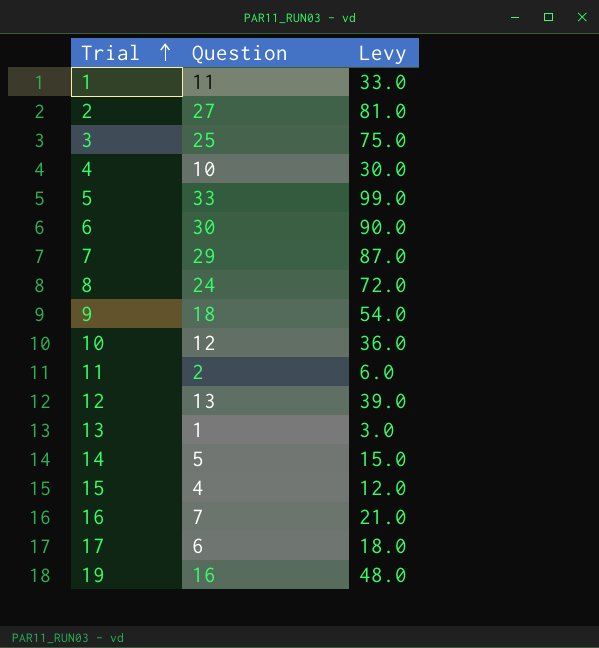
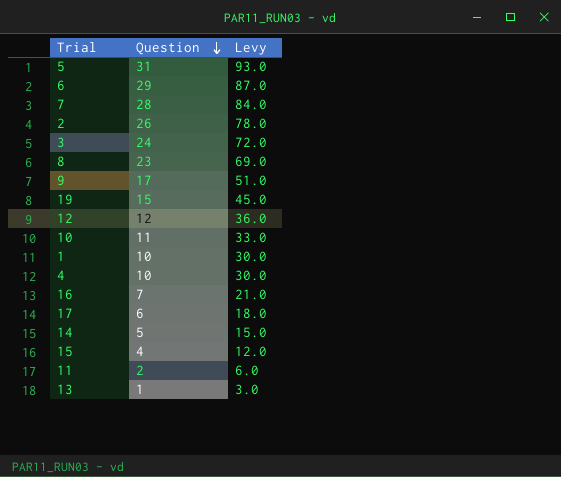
row order: Trial ascending -> Question descending
5 | Question: 33 -> 31
5 | Levy: 99.0 -> 93.0
6 | Question: 30 -> 29
6 | Levy: 90.0 -> 87.0
7 | Question: 29 -> 28
7 | Levy: 87.0 -> 84.0
2 | Question: 27 -> 26
2 | Levy: 81.0 -> 78.0
3 | Question: 25 -> 24
3 | Levy: 75.0 -> 72.0
8 | Question: 24 -> 23
8 | Levy: 72.0 -> 69.0
9 | Question: 18 -> 17
9 | Levy: 54.0 -> 51.0
19 | Question: 16 -> 15
19 | Levy: 48.0 -> 45.0
12 | Question: 13 -> 12
12 | Levy: 39.0 -> 36.0
10 | Question: 12 -> 11
10 | Levy: 36.0 -> 33.0
1 | Question: 11 -> 10
1 | Levy: 33.0 -> 30.0

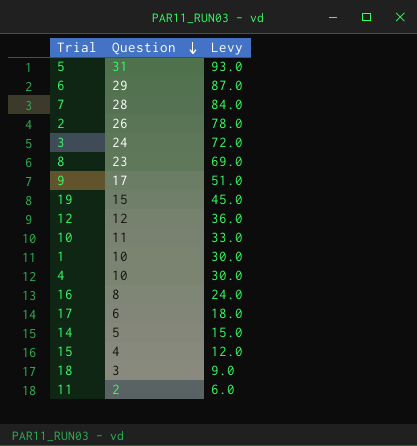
row 13: 1 | 3.0 -> none
16 | Question: 7 -> 8
16 | Levy: 21.0 -> 24.0
row 18: none -> 3 | 9.0

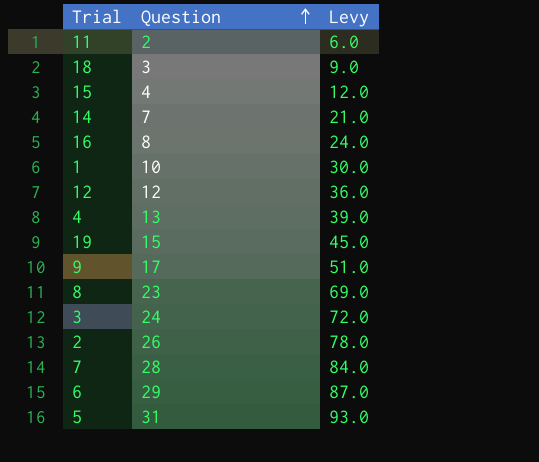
row order: Question descending -> Question ascending
row 10: 11 | 33.0 -> none
row 17: 6 | 18.0 -> none
14 | Question: 5 -> 7
14 | Levy: 15.0 -> 21.0
4 | Question: 10 -> 13
4 | Levy: 30.0 -> 39.0

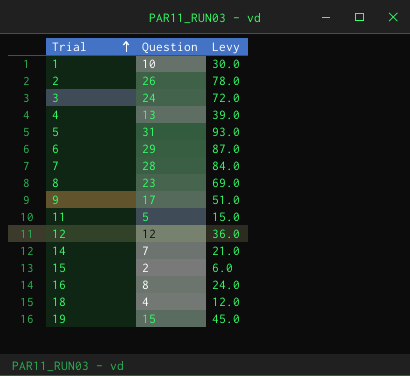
row order: Question ascending -> Trial ascending
11 | Question: 2 -> 5
11 | Levy: 6.0 -> 15.0
15 | Question: 4 -> 2
15 | Levy: 12.0 -> 6.0
18 | Question: 3 -> 4
18 | Levy: 9.0 -> 12.0

